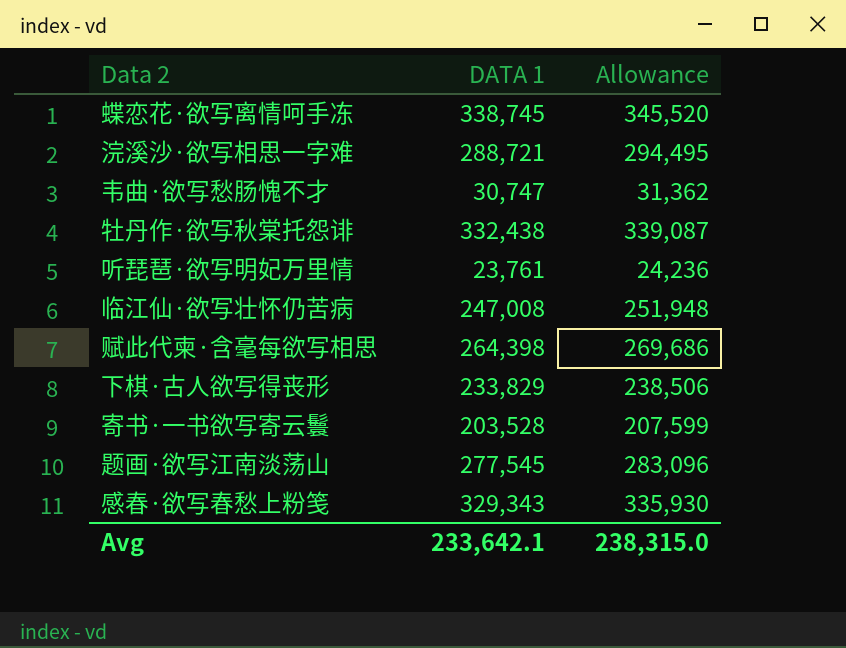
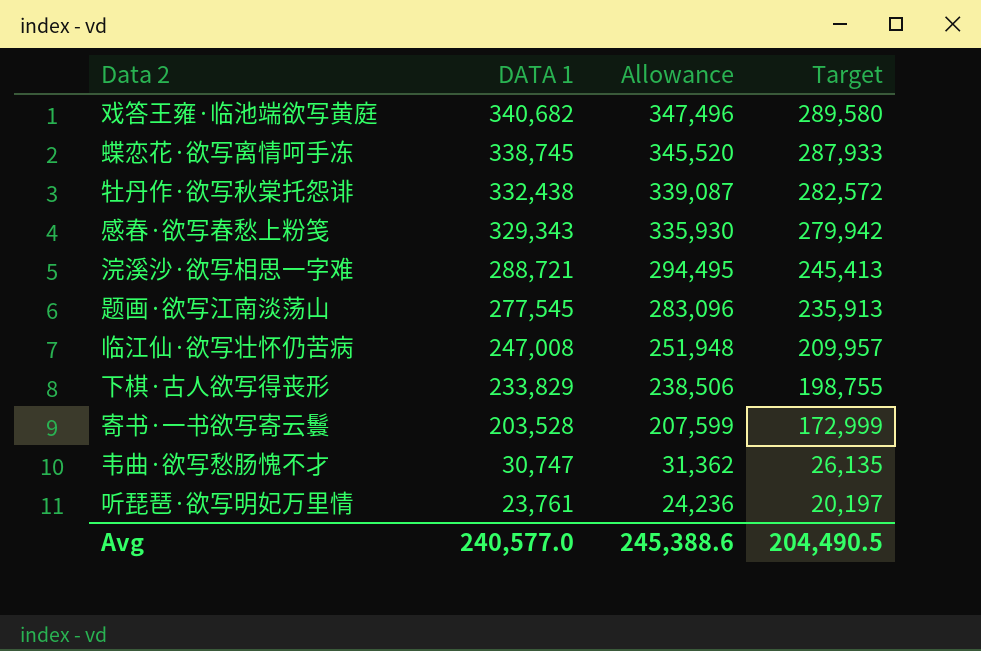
row order: none -> DATA 1 descending
column Target | formula: none -> [DATA 1] * 0.85
row 赋此代柬·含毫每欲写相思: 264,398 | 269,686 -> none
row 戏答王雍·临池端欲写黄庭: none -> 340,682 | 347,496 | 289,580
Avg | DATA 1: 233,642.1 -> 240,577.0
Avg | Allowance: 238,315.0 -> 245,388.6

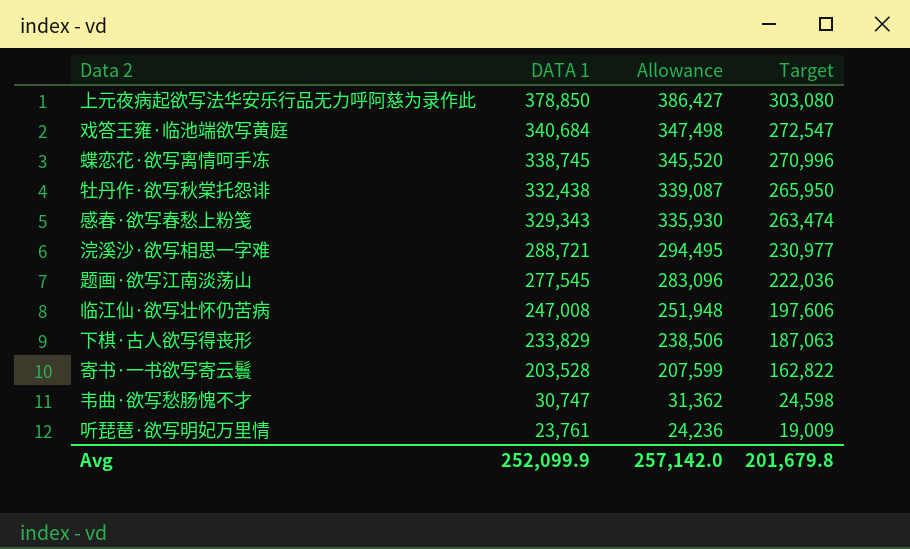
column Target | formula: [DATA 1] * 0.85 -> [DATA 1] * 0.8
row 上元夜病起欲写法华安乐行品无力呼阿慈为录作此: none -> 378,850 | 386,427 | 303,080
戏答王雍·临池端欲写黄庭 | DATA 1: 340,682 -> 340,684
戏答王雍·临池端欲写黄庭 | Allowance: 347,496 -> 347,498
Avg | DATA 1: 240,577.0 -> 252,099.9
Avg | Allowance: 245,388.6 -> 257,142.0
Avg | Target: 204,490.5 -> 201,679.8

